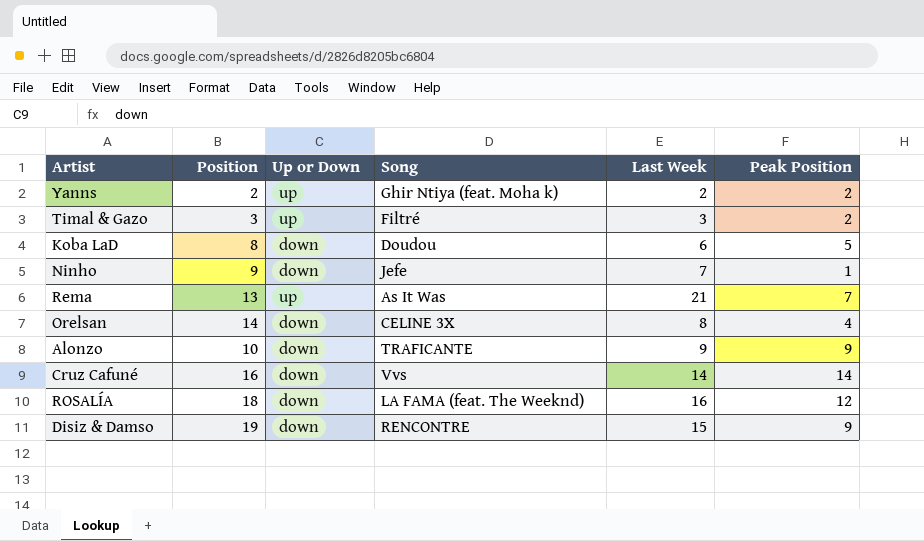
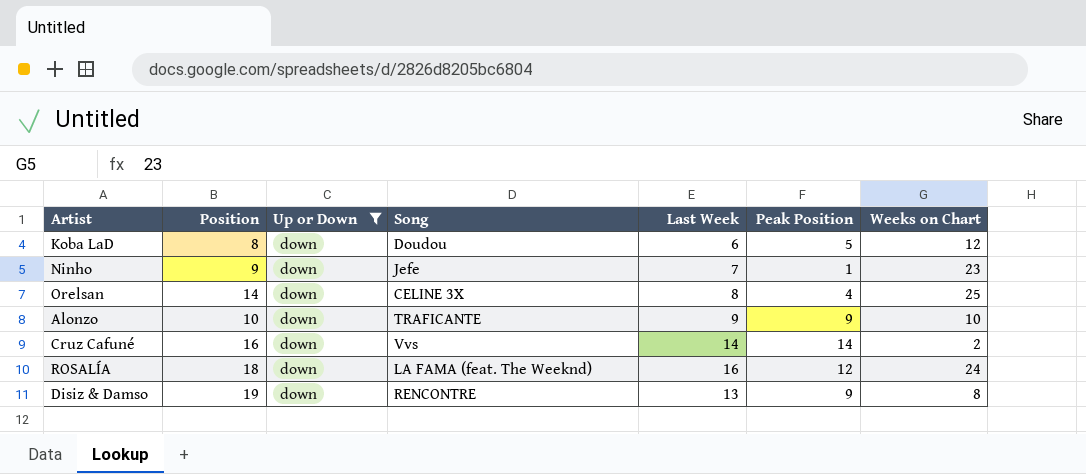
filter: none -> Up or Down = down
column Weeks on Chart | position: none -> 7
Disiz & Damso | Last Week: 15 -> 13

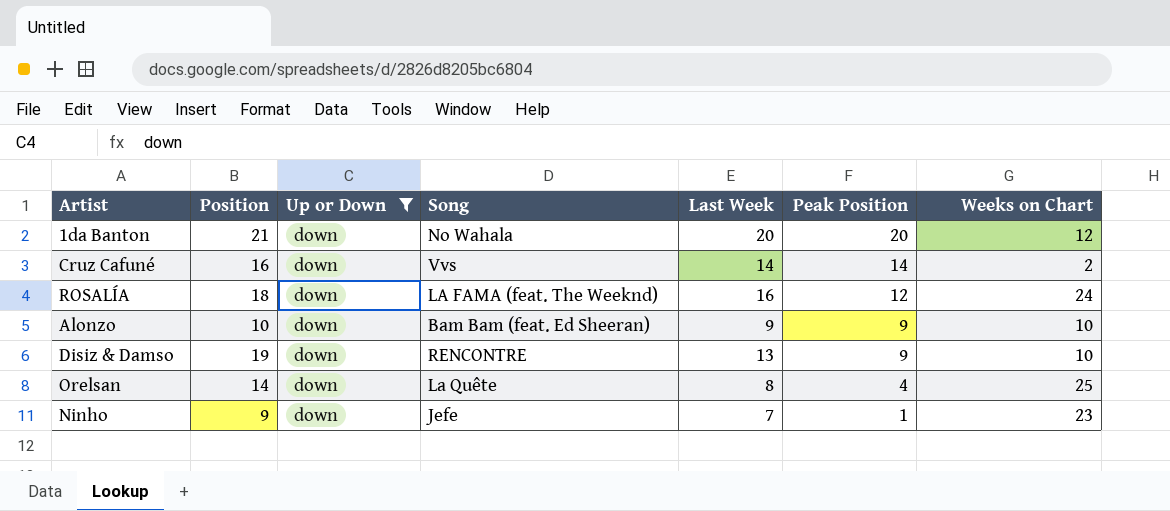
row order: none -> Peak Position descending
row Koba LaD: 8 | down | Doudou | 6 | 5 | 12 -> none
row 1da Banton: none -> 21 | down | No Wahala | 20 | 20 | 12
Alonzo | Song: TRAFICANTE -> Bam Bam (feat. Ed Sheeran)
Disiz & Damso | Weeks on Chart: 8 -> 10
Orelsan | Song: CELINE 3X -> La Quête

